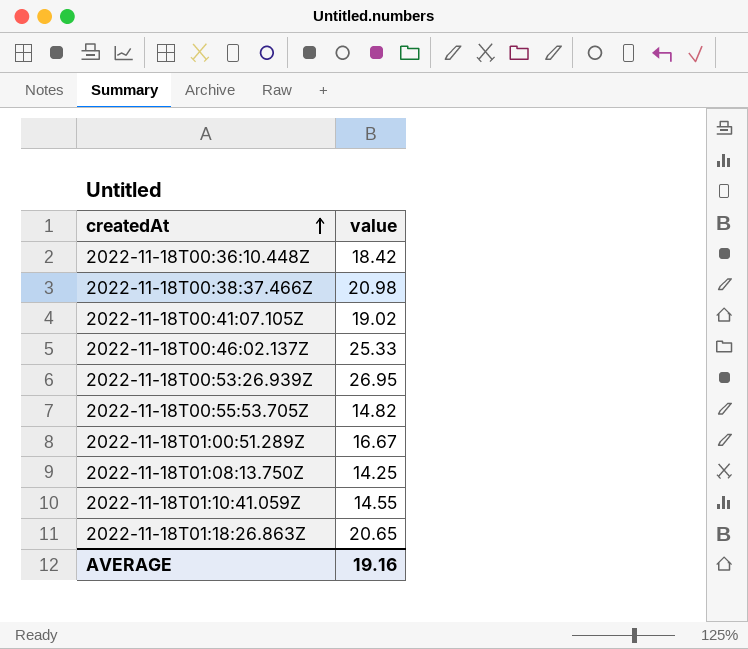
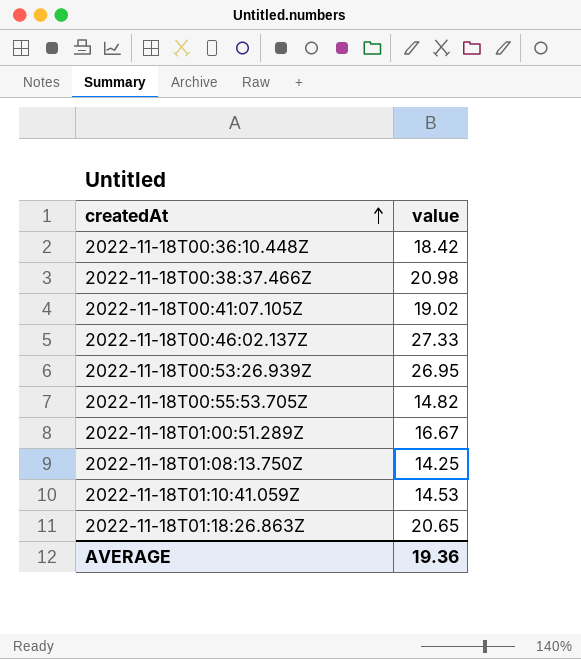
2022-11-18T00:46:02.137Z | value: 25.33 -> 27.33
2022-11-18T01:10:41.059Z | value: 14.55 -> 14.53
AVERAGE | value: 19.16 -> 19.36

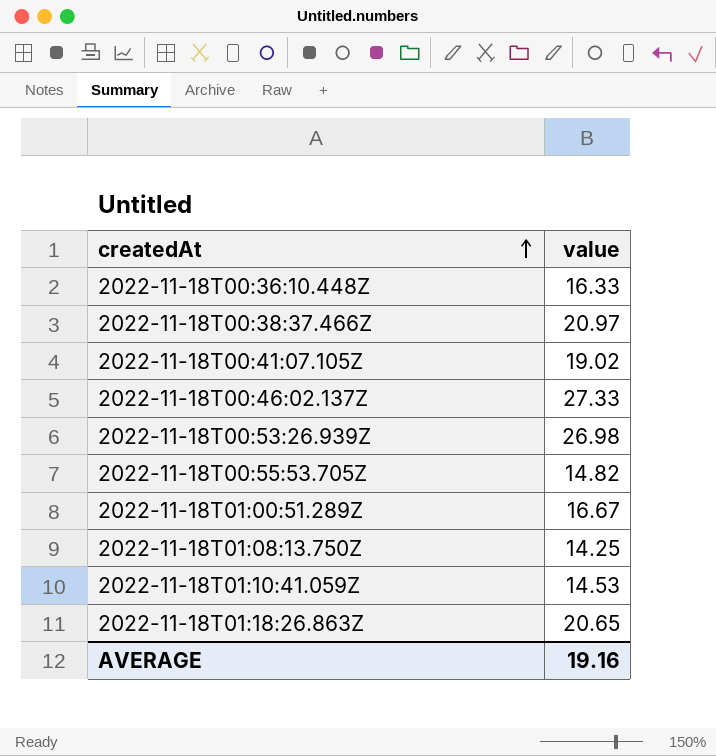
2022-11-18T00:36:10.448Z | value: 18.42 -> 16.33
2022-11-18T00:38:37.466Z | value: 20.98 -> 20.97
2022-11-18T00:53:26.939Z | value: 26.95 -> 26.98
AVERAGE | value: 19.36 -> 19.16

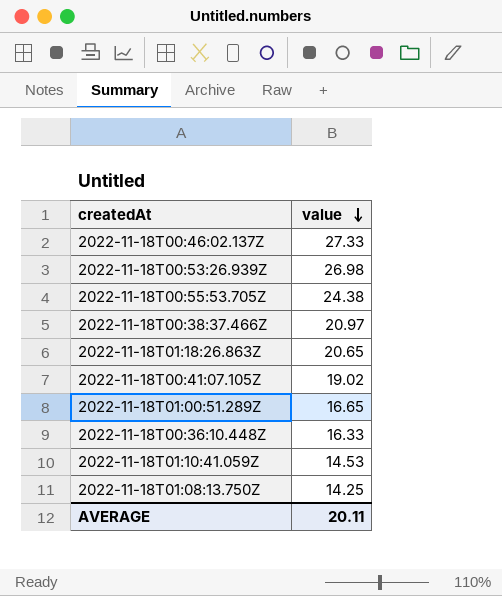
row order: createdAt ascending -> value descending
2022-11-18T00:55:53.705Z | value: 14.82 -> 24.38
2022-11-18T01:00:51.289Z | value: 16.67 -> 16.65
AVERAGE | value: 19.16 -> 20.11

